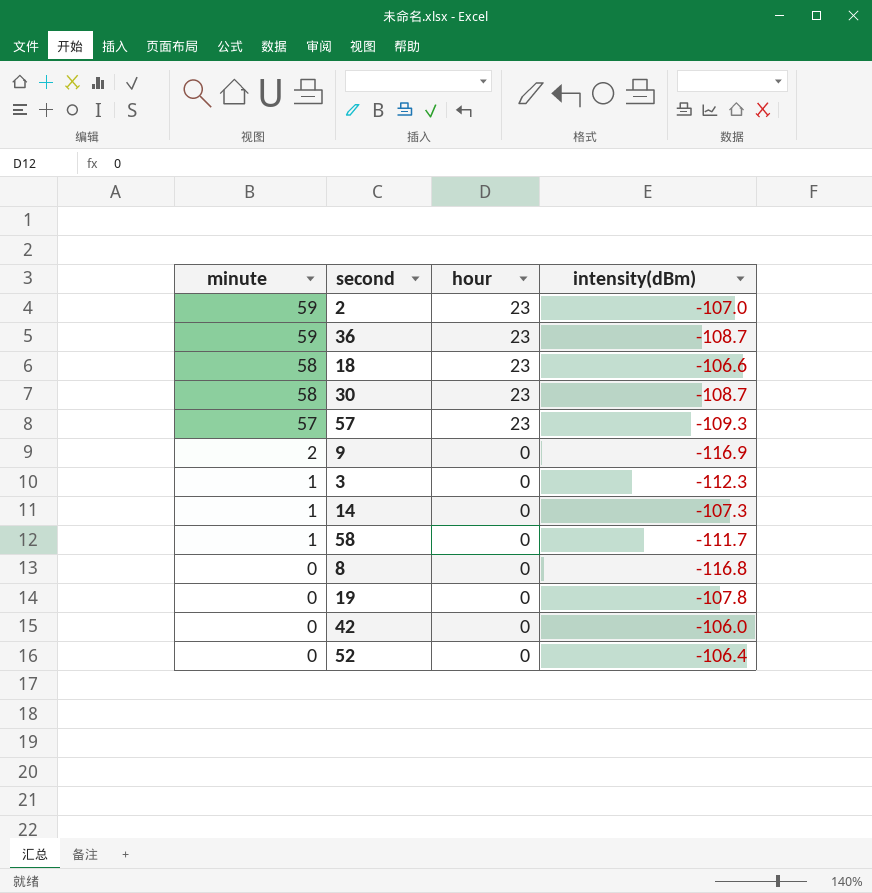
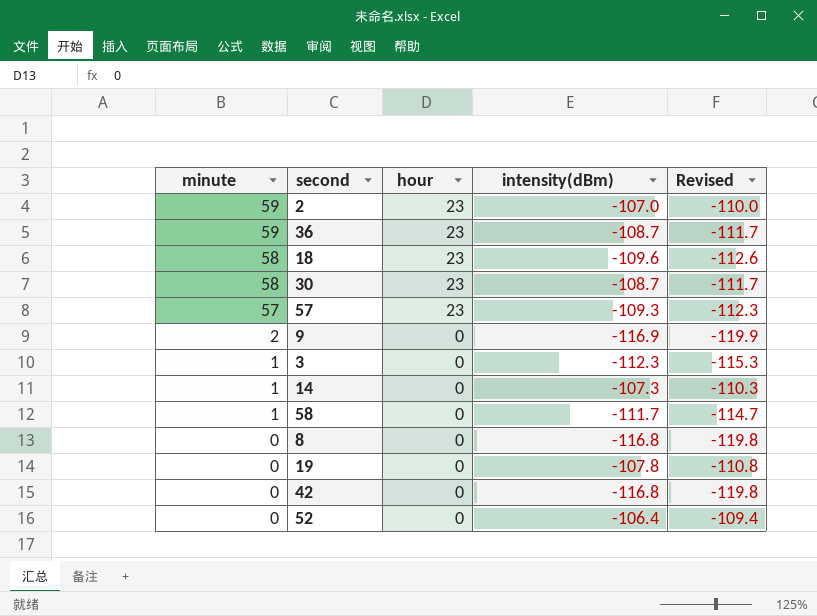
column Revised | formula: none -> [intensity(dBm)] - 3
18 | intensity(dBm): -106.6 -> -109.6
42 | intensity(dBm): -106.0 -> -116.8

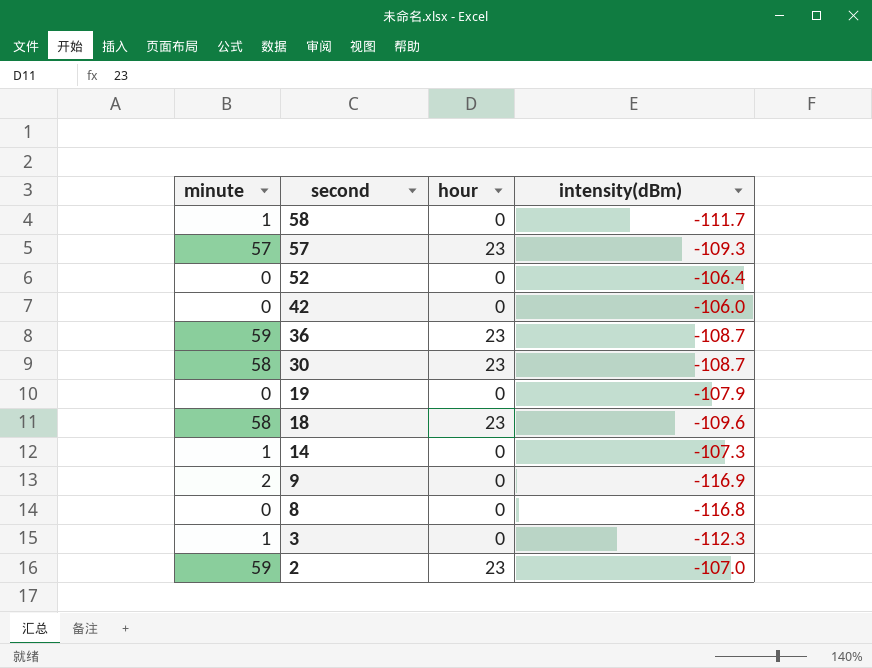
row order: minute descending -> second descending
column Revised | formula: [intensity(dBm)] - 3 -> none
42 | intensity(dBm): -116.8 -> -106.0
19 | intensity(dBm): -107.8 -> -107.9

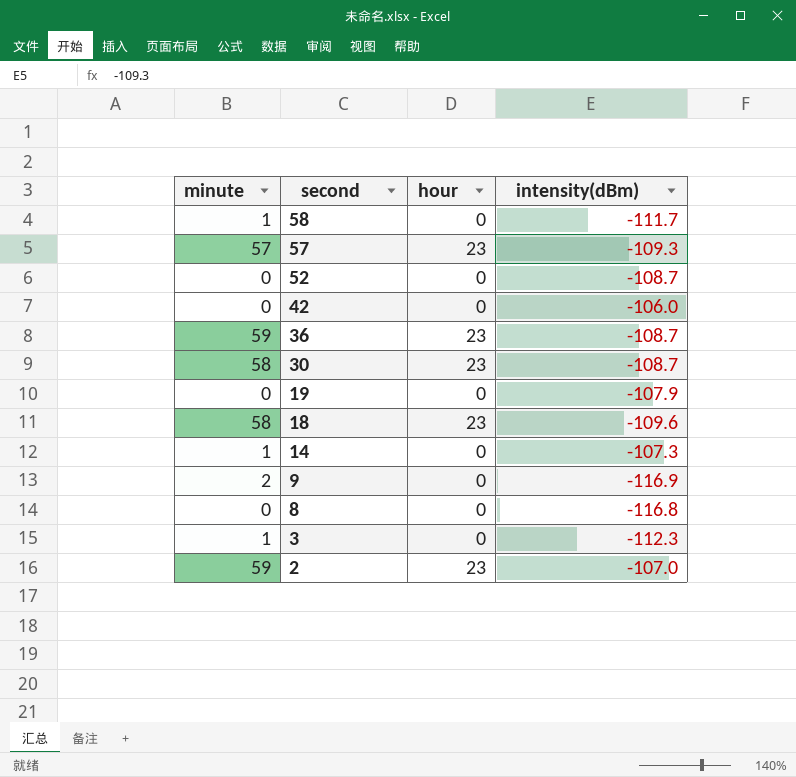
52 | intensity(dBm): -106.4 -> -108.7

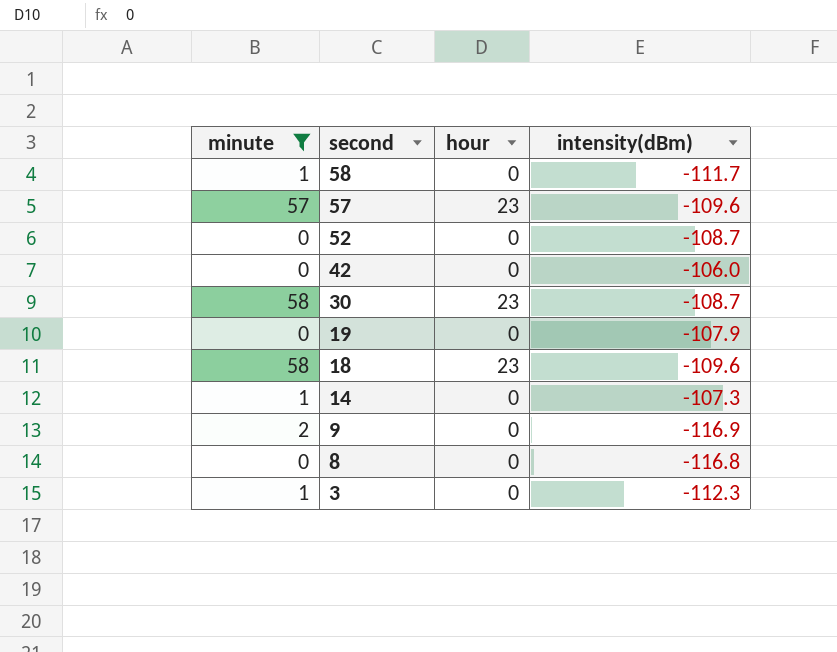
filter: none -> minute != 59
57 | intensity(dBm): -109.3 -> -109.6

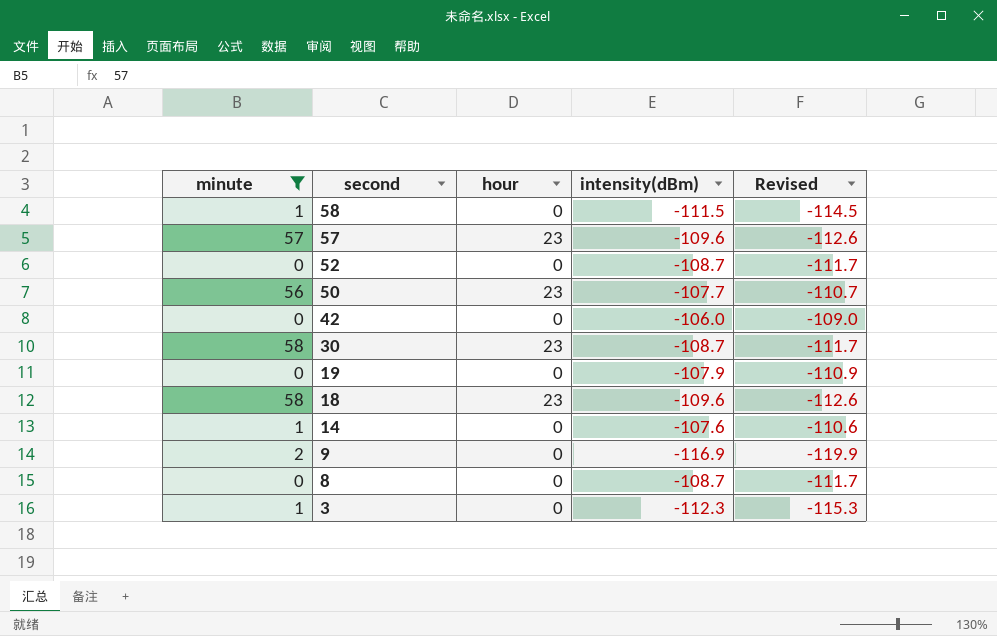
column Revised | formula: none -> [intensity(dBm)] - 3
58 | intensity(dBm): -111.7 -> -111.5
row 50: none -> 56 | 23 | -107.7 | -110.7
14 | intensity(dBm): -107.3 -> -107.6
8 | intensity(dBm): -116.8 -> -108.7

